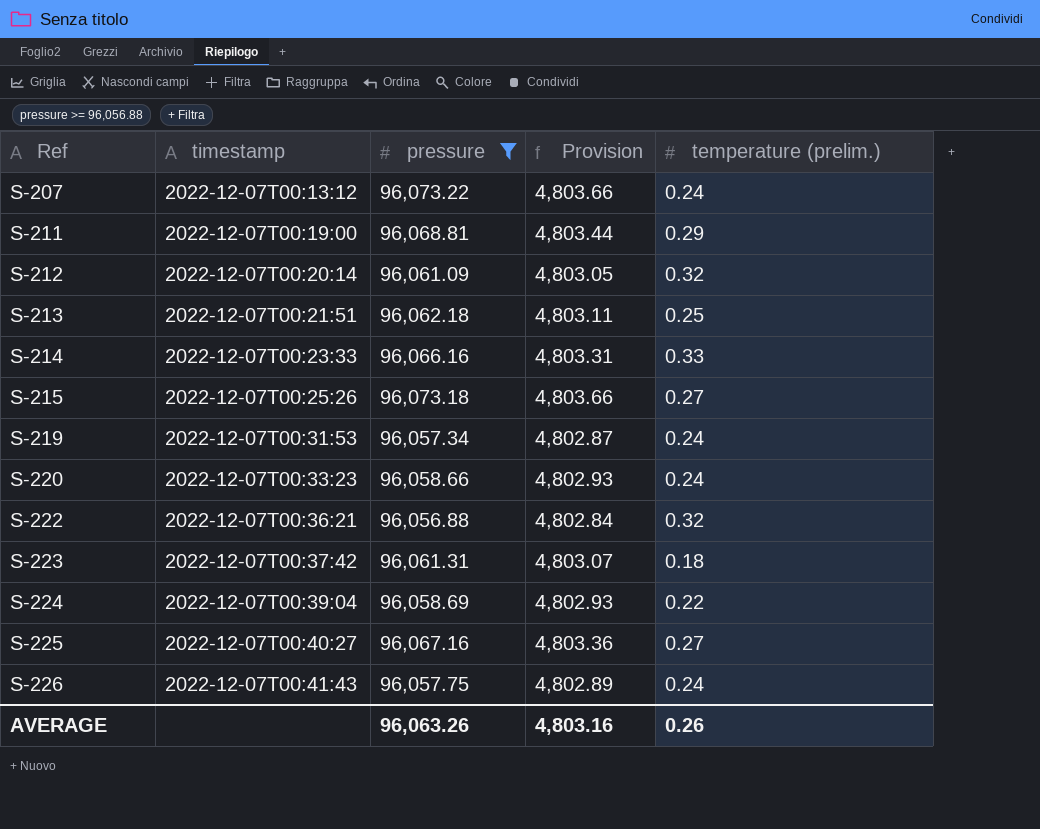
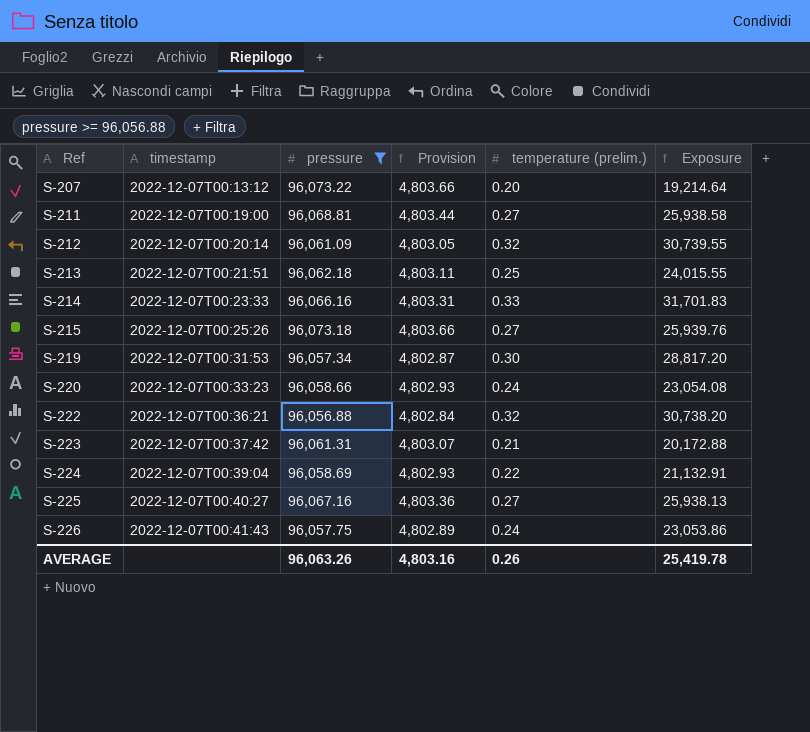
column Exposure | formula: none -> [pressure] * [temperature (prelim.)]
S-207 | temperature (prelim.): 0.24 -> 0.20
S-211 | temperature (prelim.): 0.29 -> 0.27
S-219 | temperature (prelim.): 0.24 -> 0.30
S-223 | temperature (prelim.): 0.18 -> 0.21

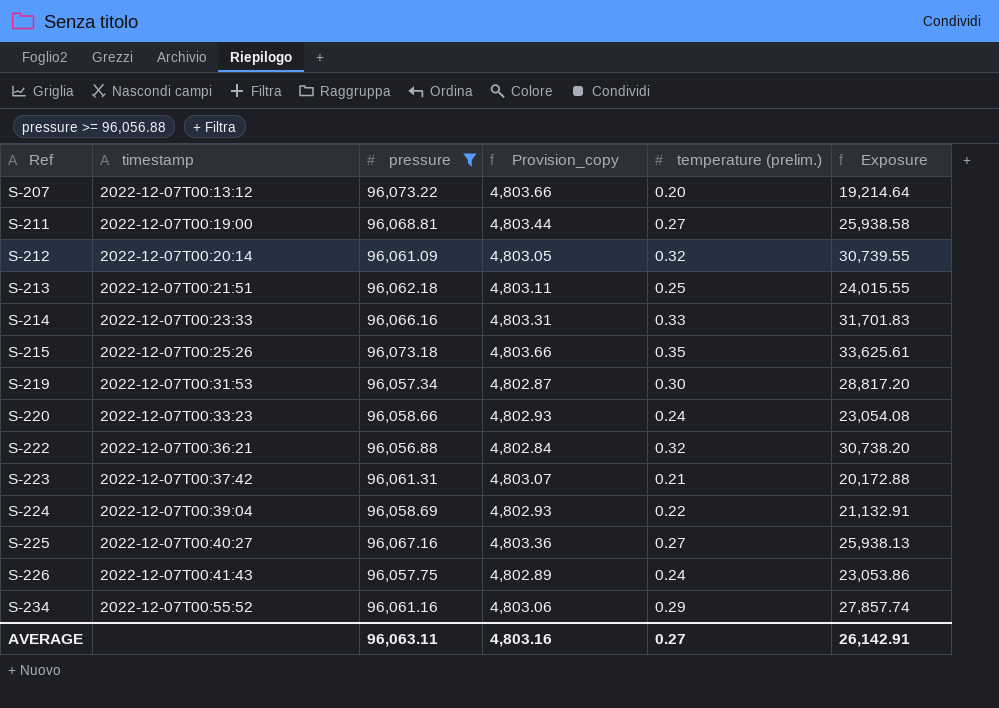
column name: Provision -> Provision_copy
S-215 | temperature (prelim.): 0.27 -> 0.35
S-215 | Exposure: 25,939.76 -> 33,625.61
row S-234: none -> 2022-12-07T00:55:52 | 96,061.16 | 4,803.06 | 0.29 | 27,857.74
AVERAGE | pressure: 96,063.26 -> 96,063.11
AVERAGE | temperature (prelim.): 0.26 -> 0.27
AVERAGE | Exposure: 25,419.78 -> 26,142.91

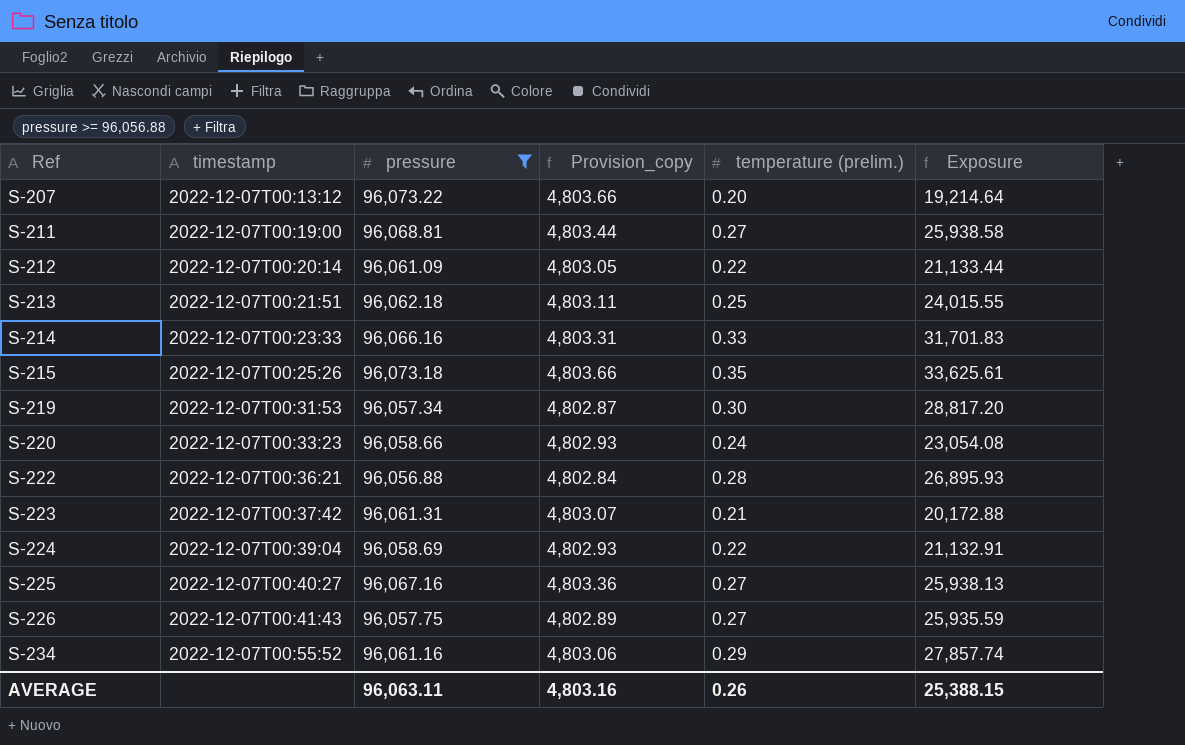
S-212 | temperature (prelim.): 0.32 -> 0.22
S-212 | Exposure: 30,739.55 -> 21,133.44
S-222 | temperature (prelim.): 0.32 -> 0.28
S-222 | Exposure: 30,738.20 -> 26,895.93
S-226 | temperature (prelim.): 0.24 -> 0.27
S-226 | Exposure: 23,053.86 -> 25,935.59
AVERAGE | temperature (prelim.): 0.27 -> 0.26
AVERAGE | Exposure: 26,142.91 -> 25,388.15

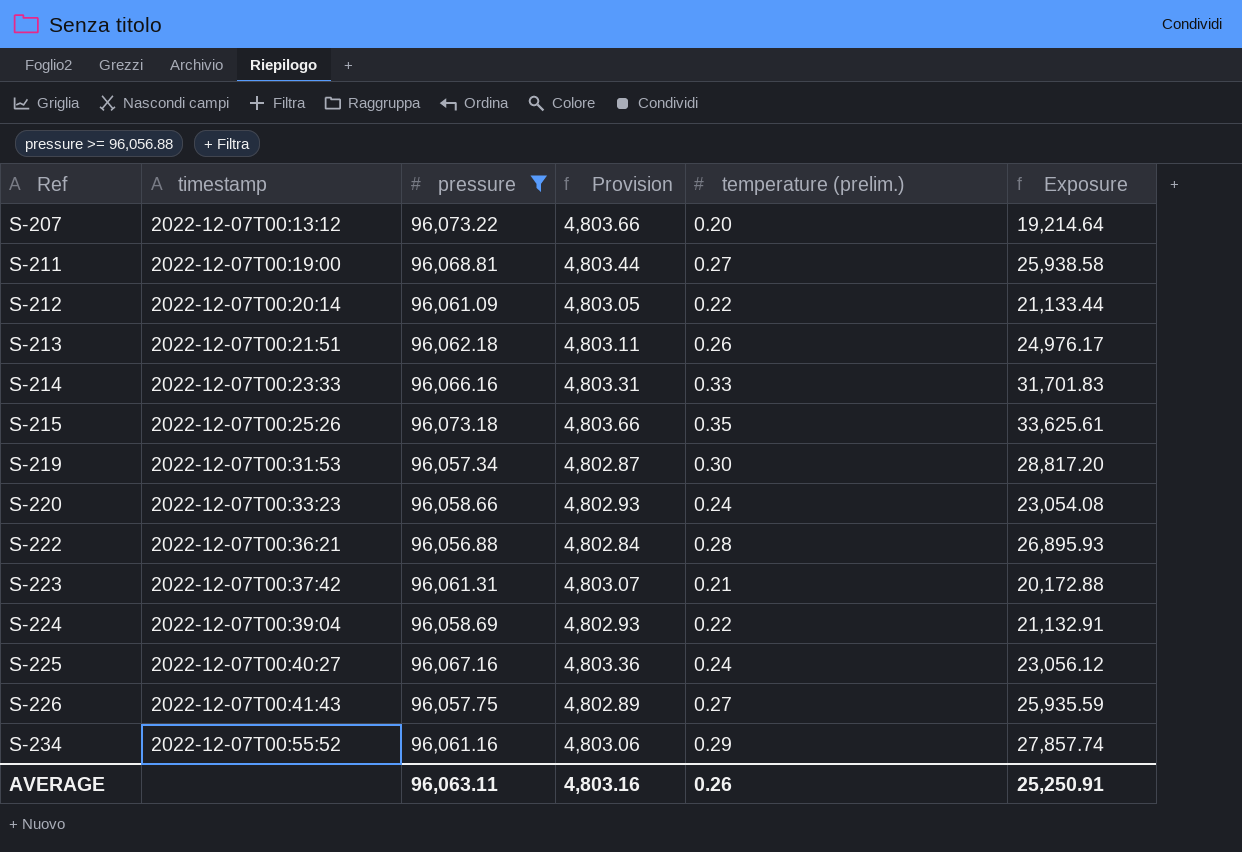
column name: Provision_copy -> Provision
S-213 | temperature (prelim.): 0.25 -> 0.26
S-213 | Exposure: 24,015.55 -> 24,976.17
S-225 | temperature (prelim.): 0.27 -> 0.24
S-225 | Exposure: 25,938.13 -> 23,056.12
AVERAGE | Exposure: 25,388.15 -> 25,250.91

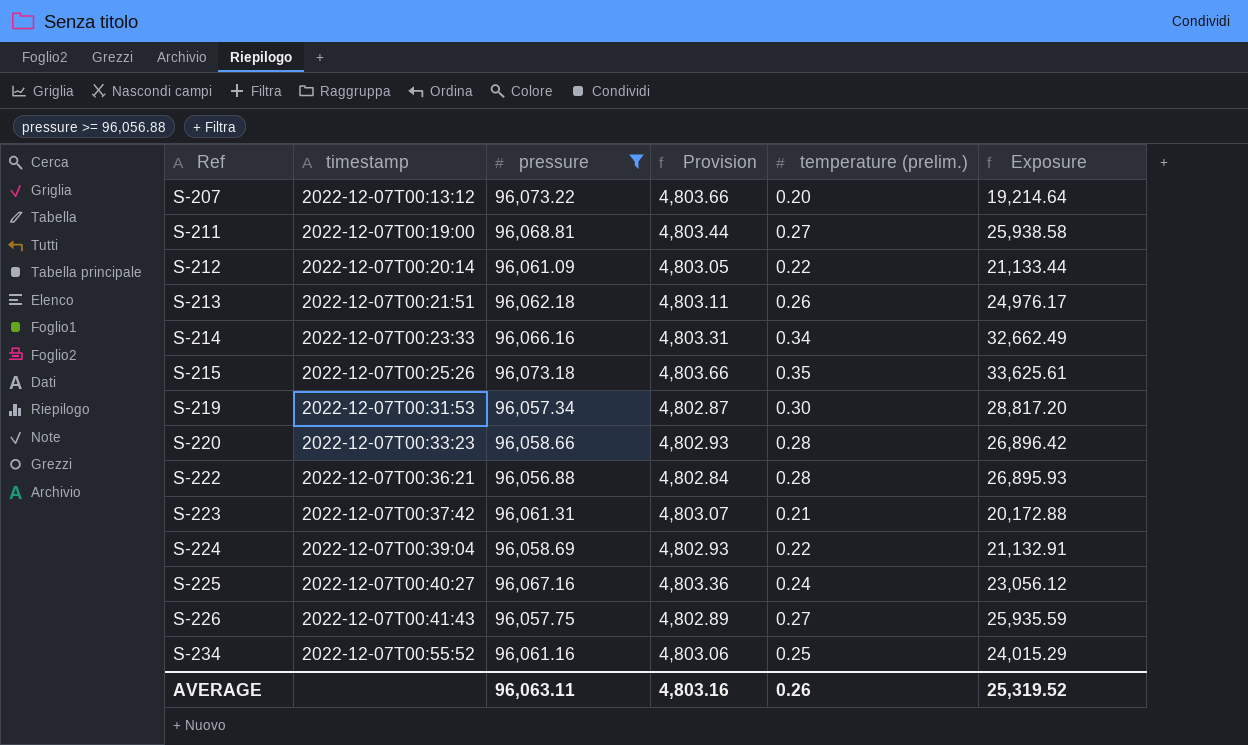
S-214 | temperature (prelim.): 0.33 -> 0.34
S-214 | Exposure: 31,701.83 -> 32,662.49
S-220 | temperature (prelim.): 0.24 -> 0.28
S-220 | Exposure: 23,054.08 -> 26,896.42
S-234 | temperature (prelim.): 0.29 -> 0.25
S-234 | Exposure: 27,857.74 -> 24,015.29
AVERAGE | Exposure: 25,250.91 -> 25,319.52

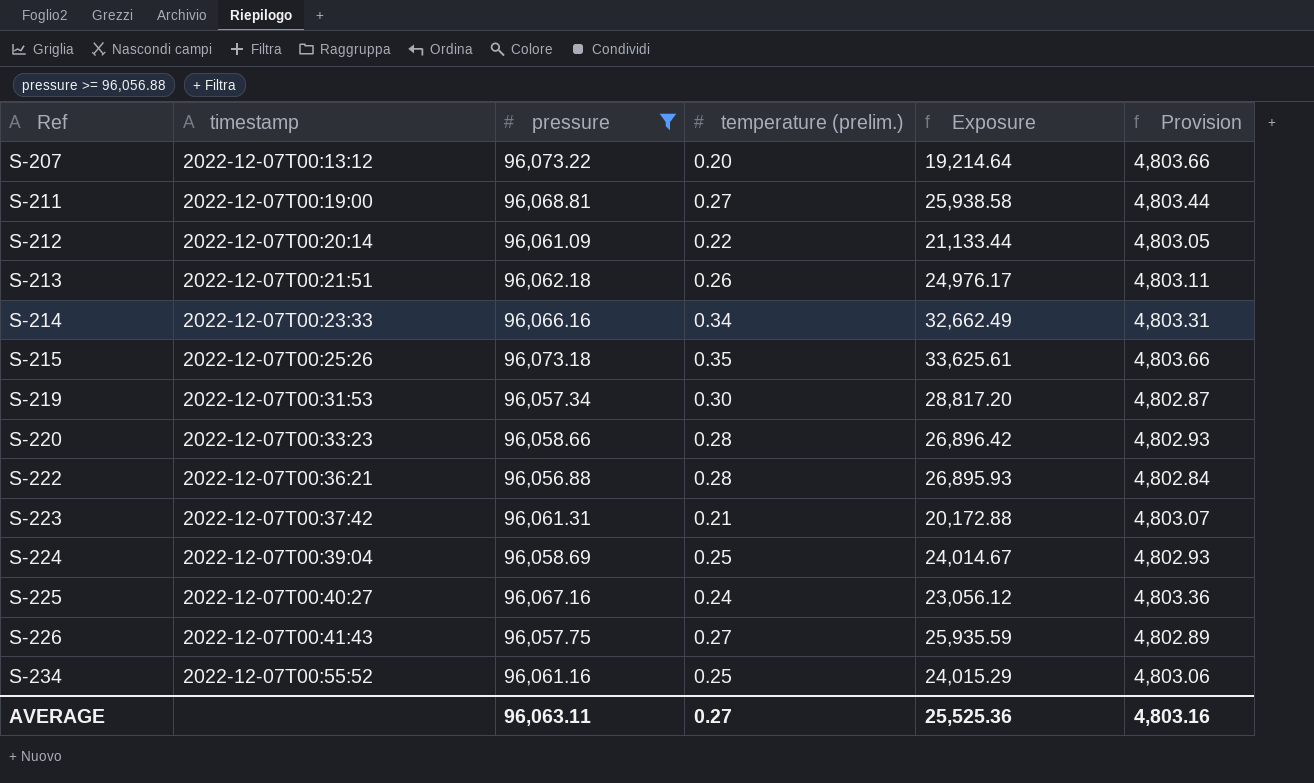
column Provision | position: 4 -> 6
S-224 | temperature (prelim.): 0.22 -> 0.25
S-224 | Exposure: 21,132.91 -> 24,014.67
AVERAGE | temperature (prelim.): 0.26 -> 0.27
AVERAGE | Exposure: 25,319.52 -> 25,525.36

